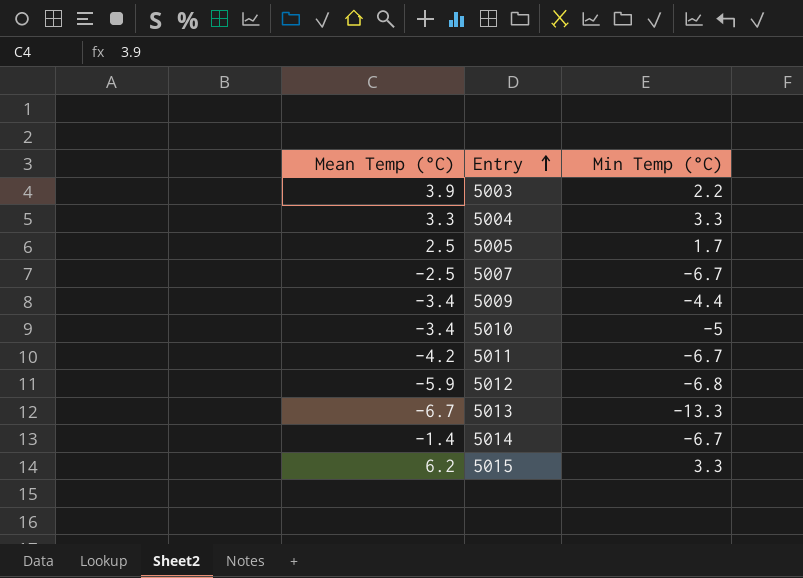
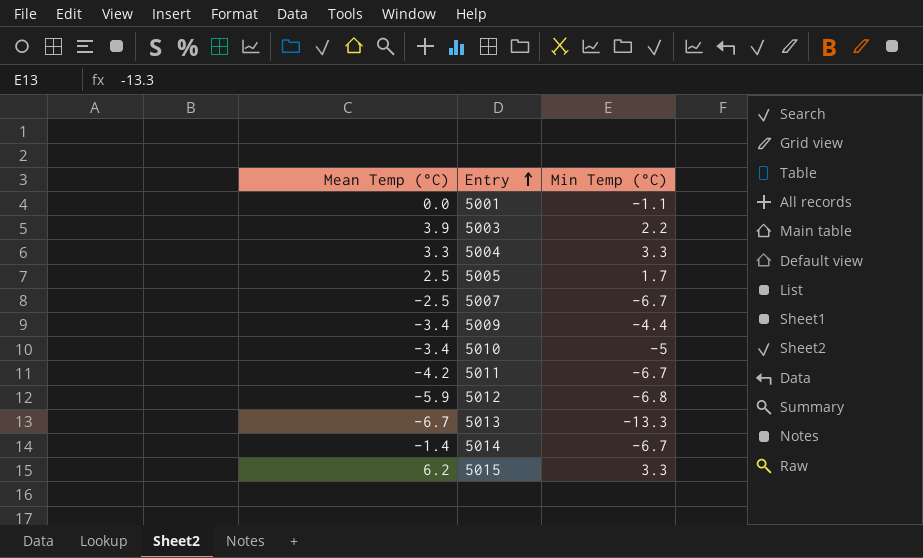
row 5001: none -> 0.0 | -1.1

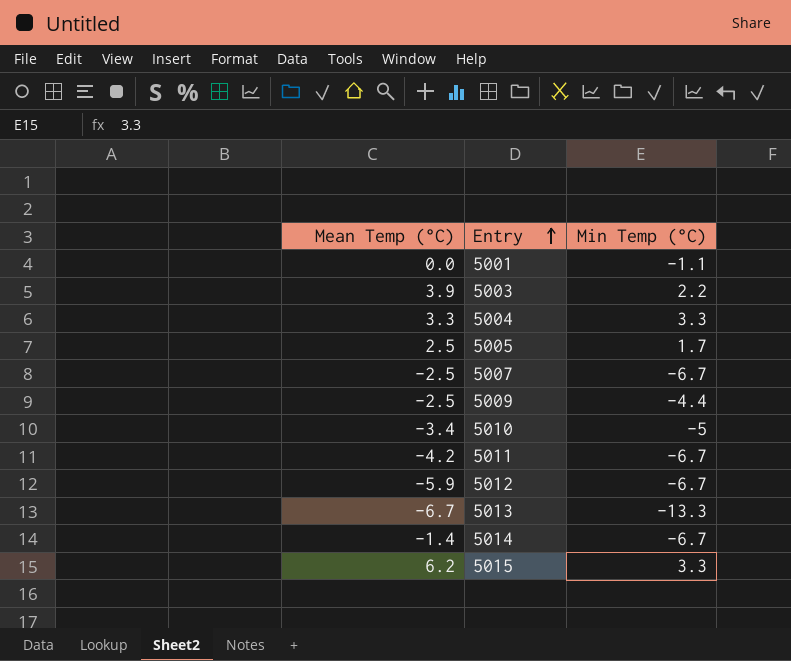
5009 | Mean Temp (°C): -3.4 -> -2.5
5012 | Min Temp (°C): -6.8 -> -6.7

